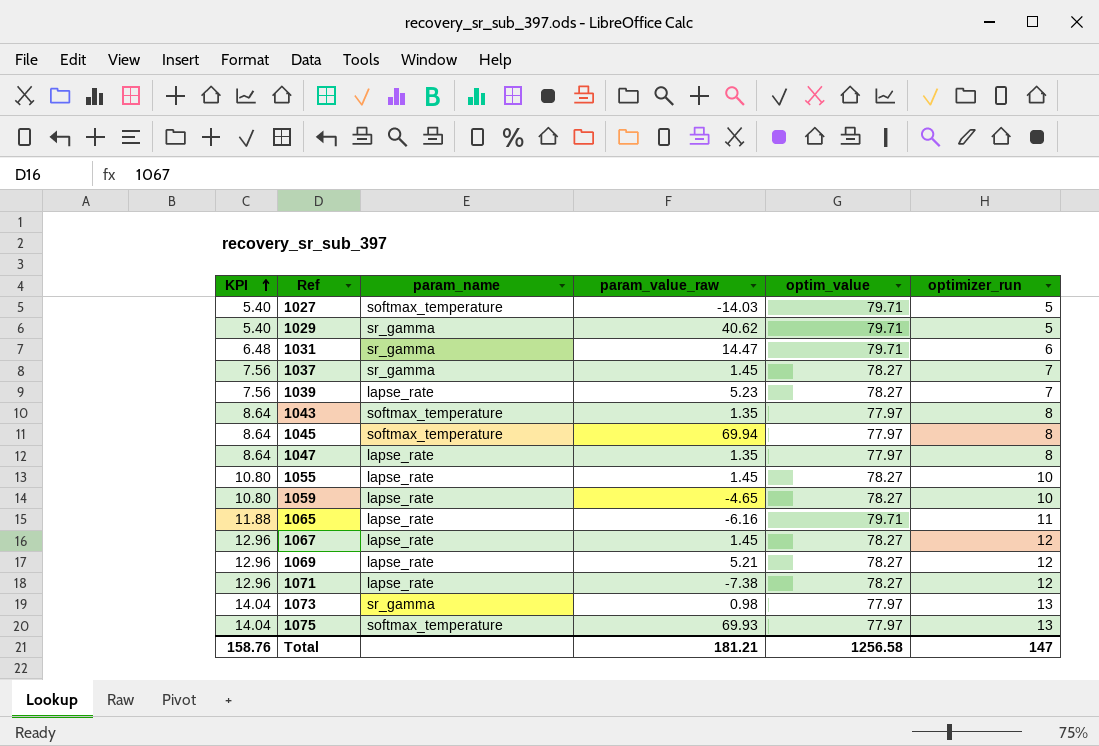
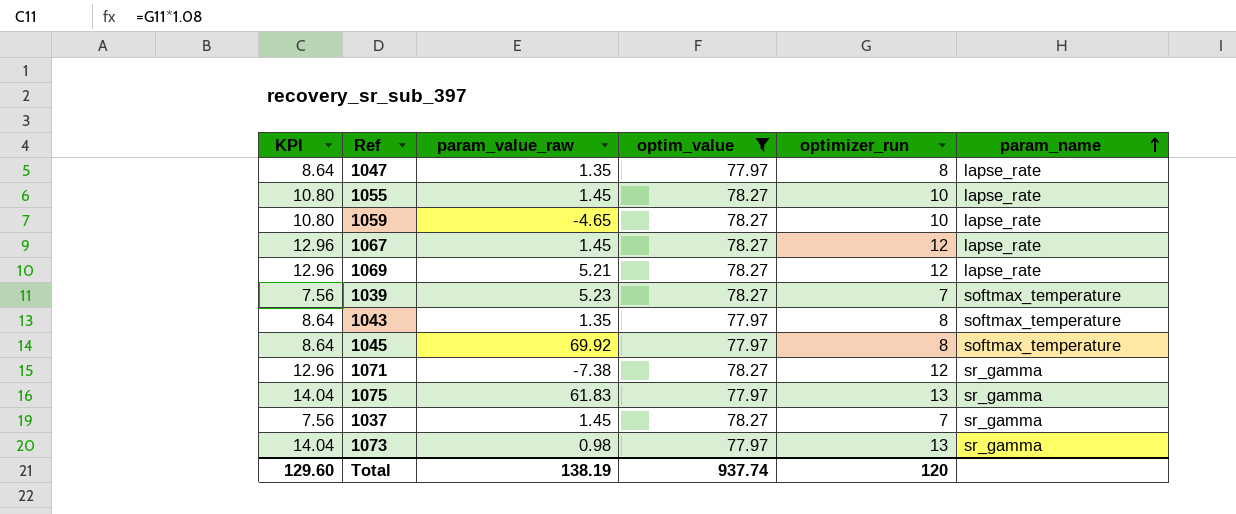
filter: none -> optim_value != 79.71
row order: KPI ascending -> param_name ascending
column param_name | position: 3 -> 6
1039 | param_name: lapse_rate -> softmax_temperature
1045 | param_value_raw: 69.94 -> 69.92
1071 | param_name: lapse_rate -> sr_gamma
1075 | param_value_raw: 69.93 -> 61.83
1075 | param_name: softmax_temperature -> sr_gamma
Total | KPI: 158.76 -> 129.60
Total | param_value_raw: 181.21 -> 138.19
Total | optim_value: 1256.58 -> 937.74
Total | optimizer_run: 147 -> 120

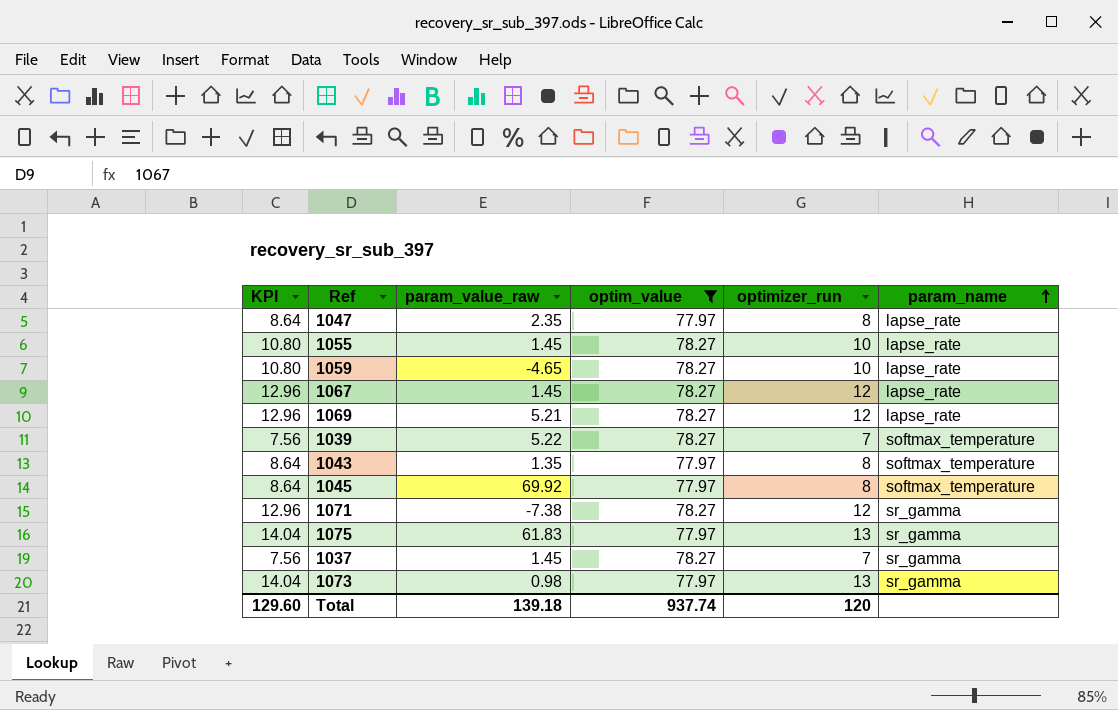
1047 | param_value_raw: 1.35 -> 2.35
1039 | param_value_raw: 5.23 -> 5.22
Total | param_value_raw: 138.19 -> 139.18

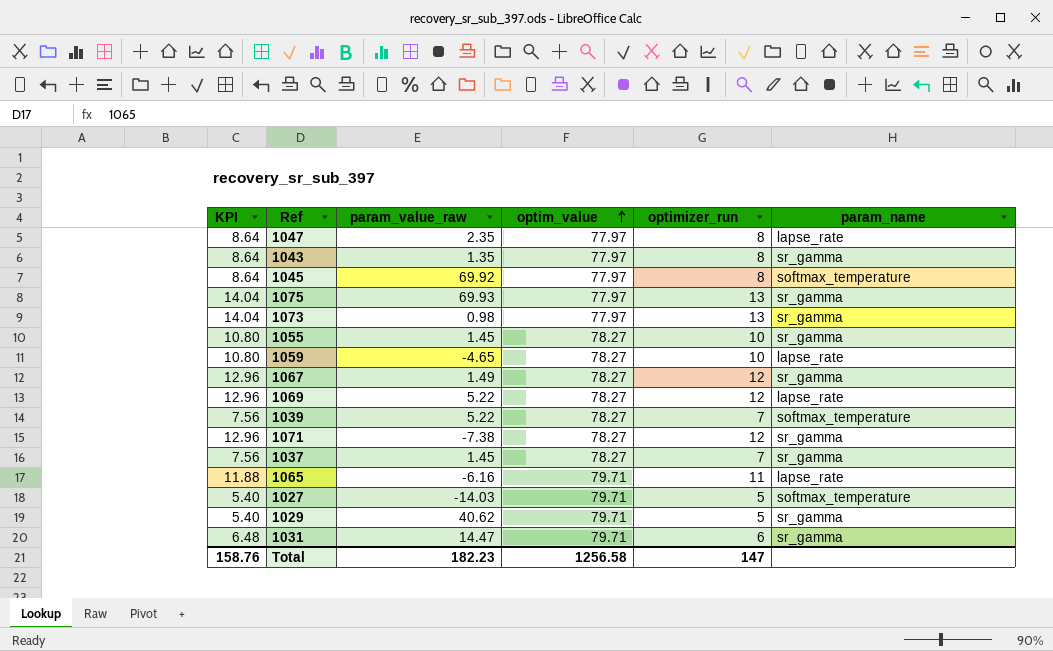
filter: optim_value != 79.71 -> none
row order: param_name ascending -> optim_value ascending
1043 | param_name: softmax_temperature -> sr_gamma
1075 | param_value_raw: 61.83 -> 69.93
1055 | param_name: lapse_rate -> sr_gamma
1067 | param_value_raw: 1.45 -> 1.49
1067 | param_name: lapse_rate -> sr_gamma
1069 | param_value_raw: 5.21 -> 5.22
Total | KPI: 129.60 -> 158.76
Total | param_value_raw: 139.18 -> 182.23
Total | optim_value: 937.74 -> 1256.58
Total | optimizer_run: 120 -> 147

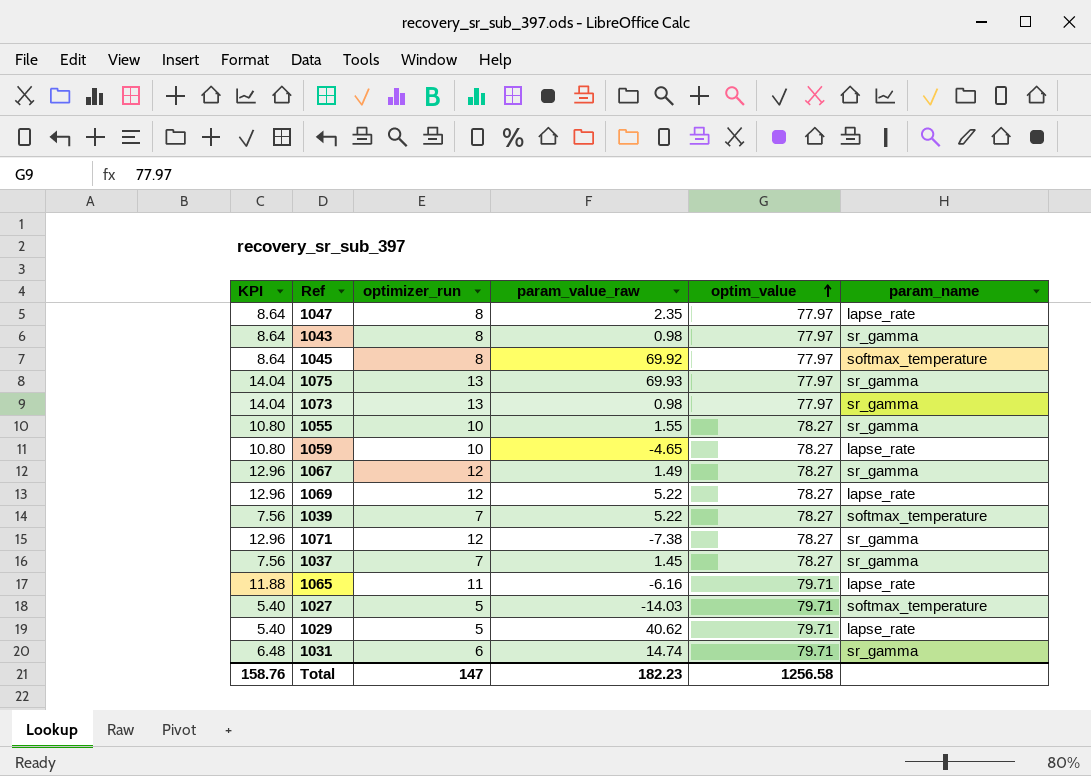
column optimizer_run | position: 5 -> 3
1043 | param_value_raw: 1.35 -> 0.98
1055 | param_value_raw: 1.45 -> 1.55
1029 | param_name: sr_gamma -> lapse_rate
1031 | param_value_raw: 14.47 -> 14.74

